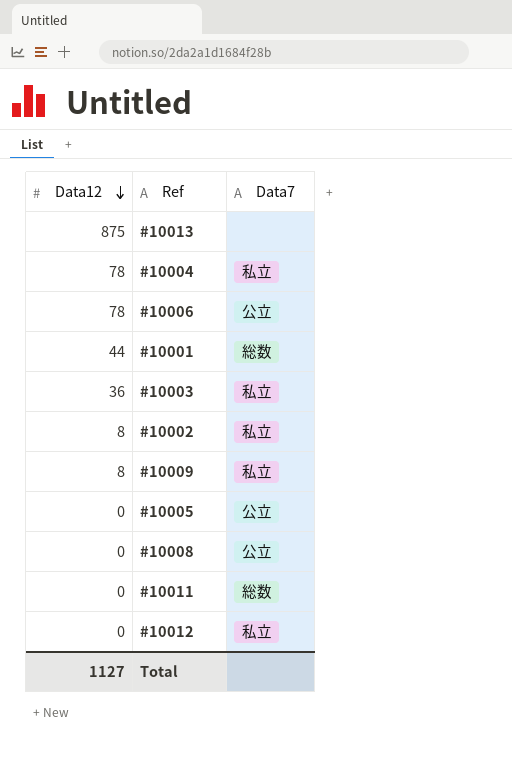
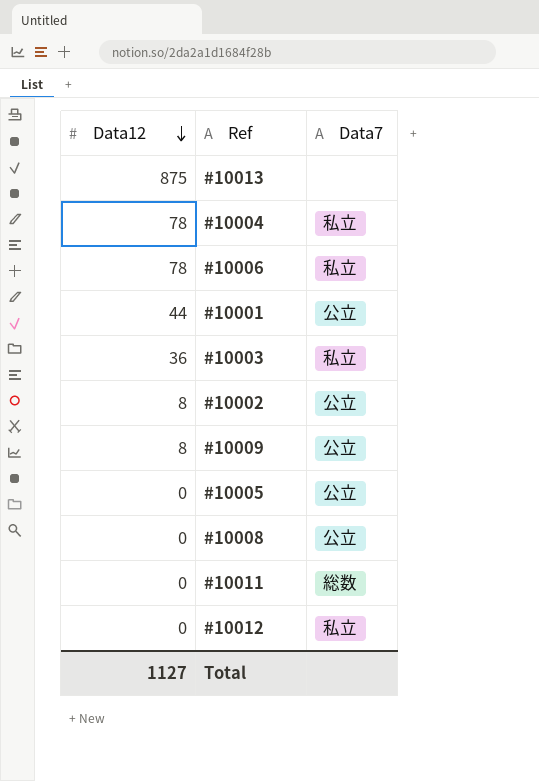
#10006 | Data7: 公立 -> 私立
#10001 | Data7: 総数 -> 公立
#10002 | Data7: 私立 -> 公立
#10009 | Data7: 私立 -> 公立

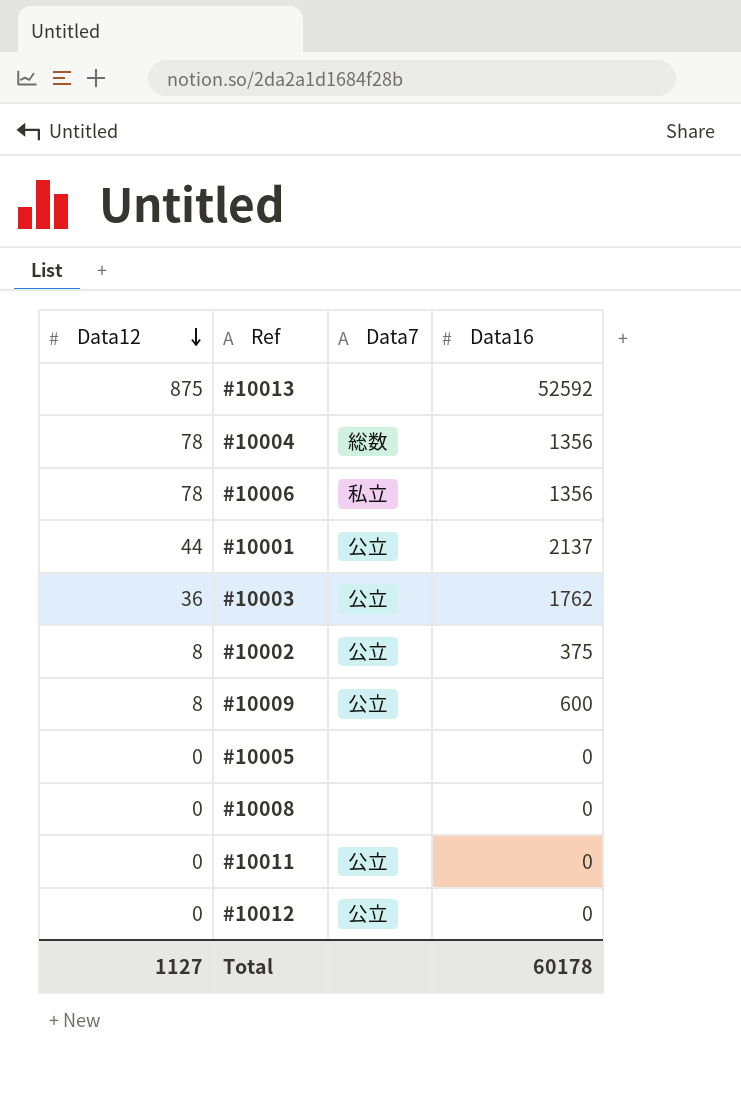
column Data16 | position: none -> 4
#10004 | Data7: 私立 -> 総数
#10003 | Data7: 私立 -> 公立
#10005 | Data7: 公立 -> none
#10008 | Data7: 公立 -> none
#10011 | Data7: 総数 -> 公立
#10012 | Data7: 私立 -> 公立

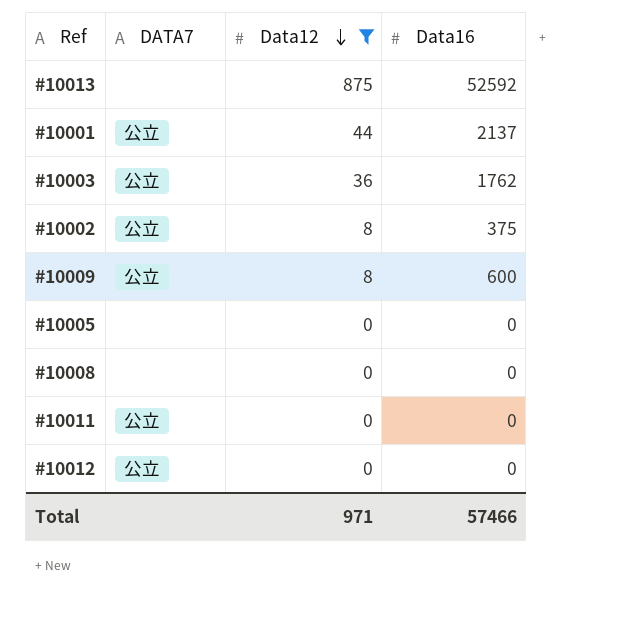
filter: none -> Data12 != 78
column name: Data7 -> DATA7
column Data12 | position: 1 -> 3
Total | Data12: 1127 -> 971
Total | Data16: 60178 -> 57466

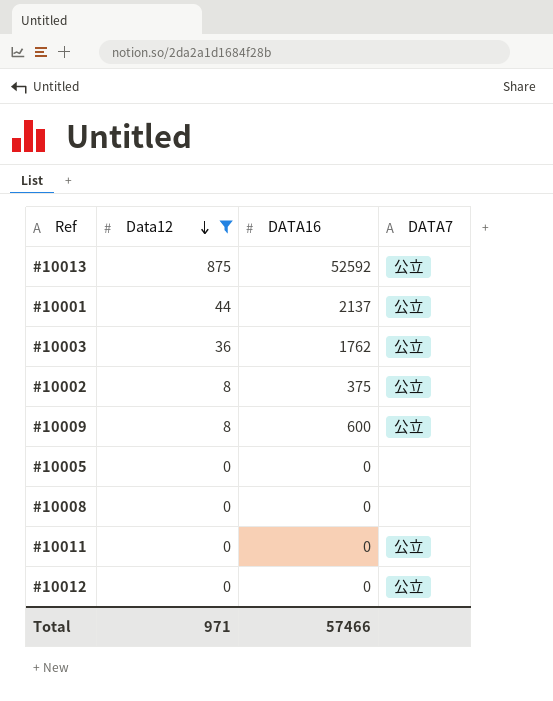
column name: Data16 -> DATA16
column DATA7 | position: 2 -> 4
#10013 | DATA7: none -> 公立

